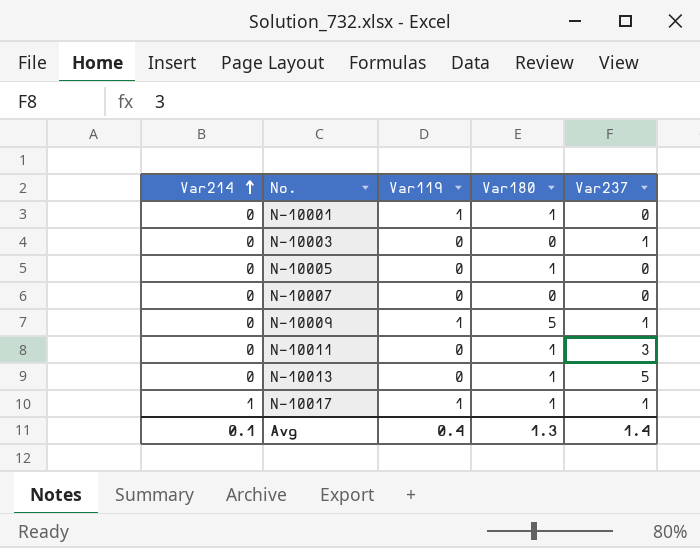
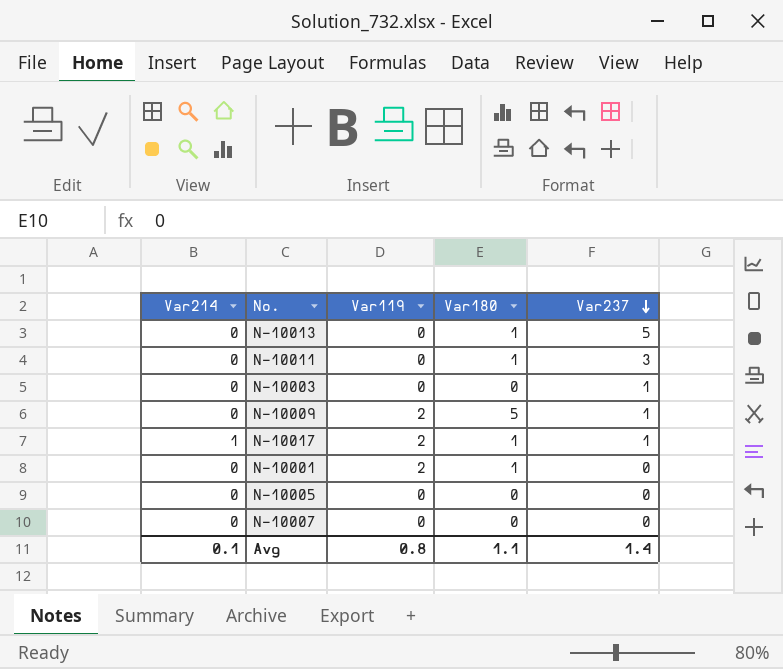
row order: Var214 ascending -> Var237 descending
N-10009 | Var119: 1 -> 2
N-10017 | Var119: 1 -> 2
N-10001 | Var119: 1 -> 2
N-10005 | Var180: 1 -> 0
Avg | Var119: 0.4 -> 0.8
Avg | Var180: 1.3 -> 1.1

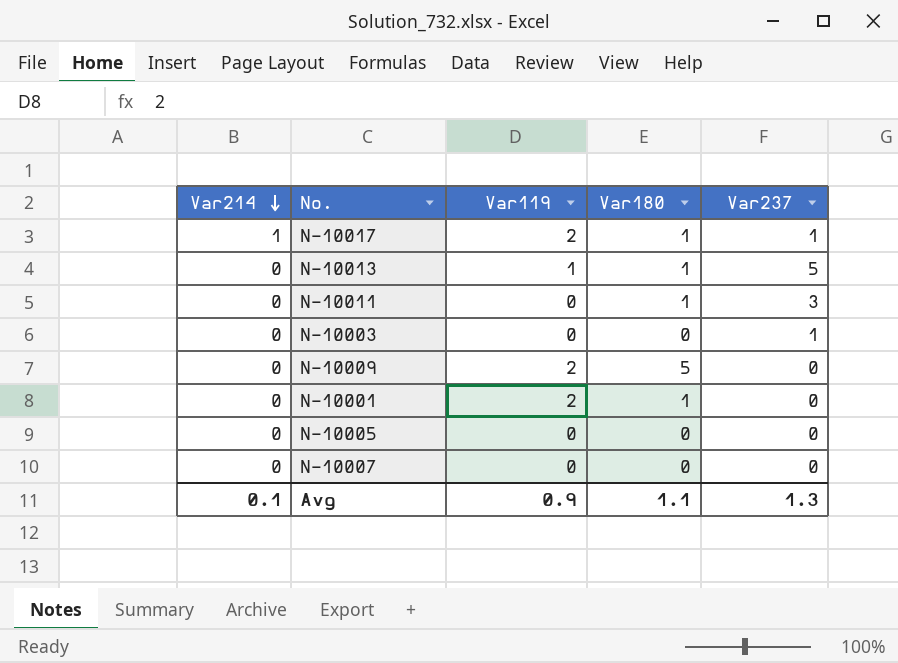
row order: Var237 descending -> Var214 descending
N-10013 | Var119: 0 -> 1
N-10009 | Var237: 1 -> 0
Avg | Var119: 0.8 -> 0.9
Avg | Var237: 1.4 -> 1.3

